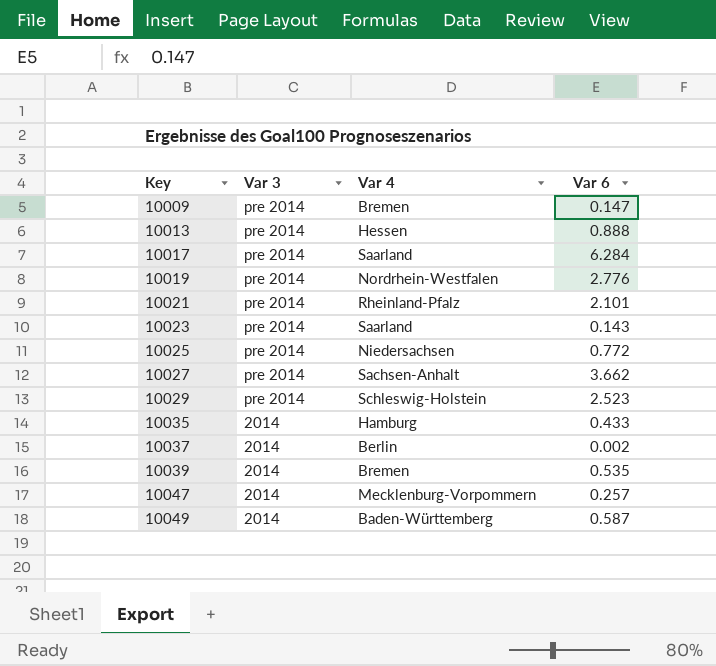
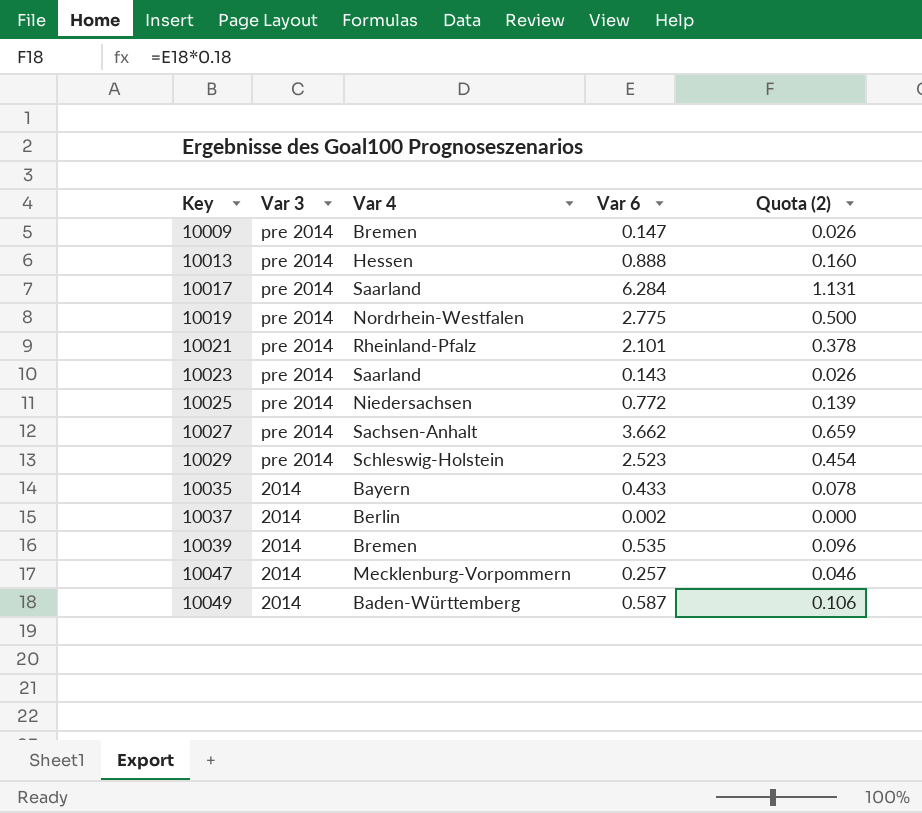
column Quota (2) | formula: none -> [Var 6] * 0.18
10019 | Var 6: 2.776 -> 2.775
10035 | Var 4: Hamburg -> Bayern

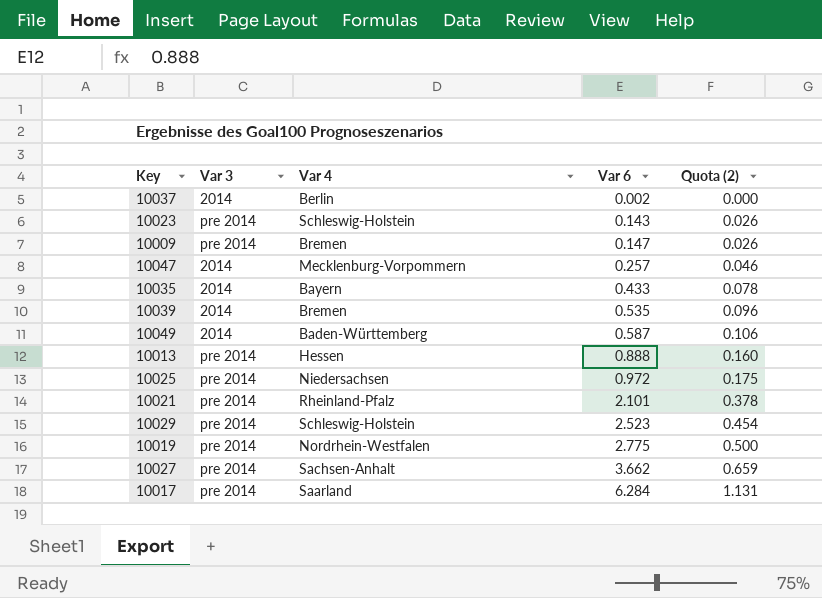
row order: Key ascending -> Var 6 ascending
10023 | Var 4: Saarland -> Schleswig-Holstein
10025 | Var 6: 0.772 -> 0.972
10025 | Quota (2): 0.139 -> 0.175

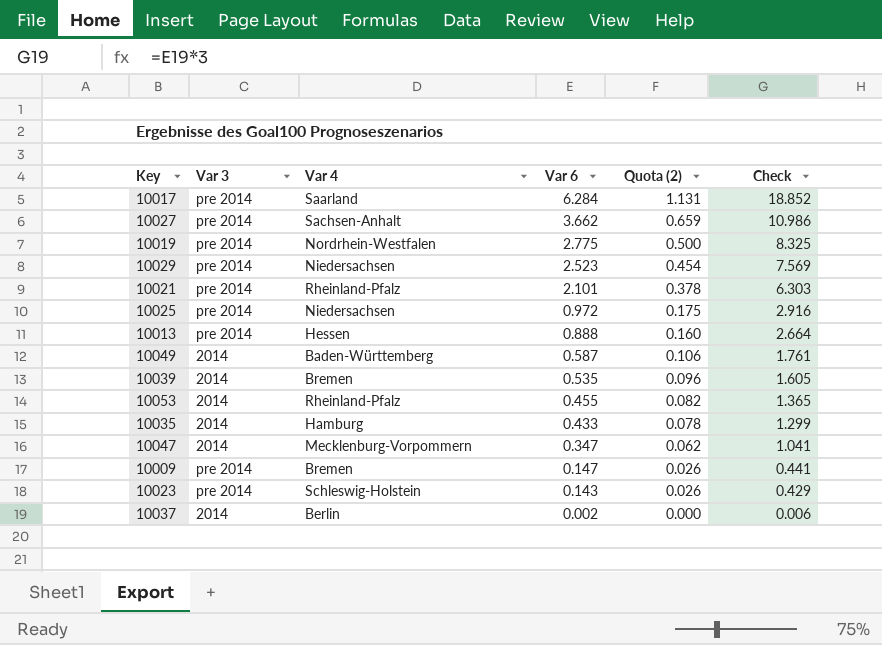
row order: Var 6 ascending -> Var 6 descending
column Check | formula: none -> [Var 6] * 3
10029 | Var 4: Schleswig-Holstein -> Niedersachsen
row 10053: none -> 2014 | Rheinland-Pfalz | 0.455 | 0.082 | 1.365
10035 | Var 4: Bayern -> Hamburg
10047 | Var 6: 0.257 -> 0.347
10047 | Quota (2): 0.046 -> 0.062

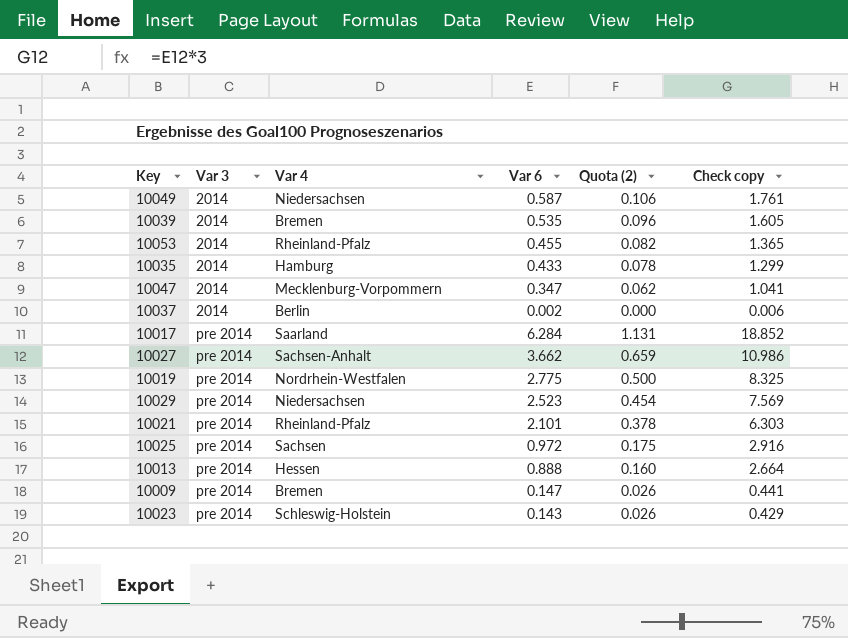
row order: Var 6 descending -> Var 3 ascending
column name: Check -> Check copy
10049 | Var 4: Baden-Württemberg -> Niedersachsen
10025 | Var 4: Niedersachsen -> Sachsen

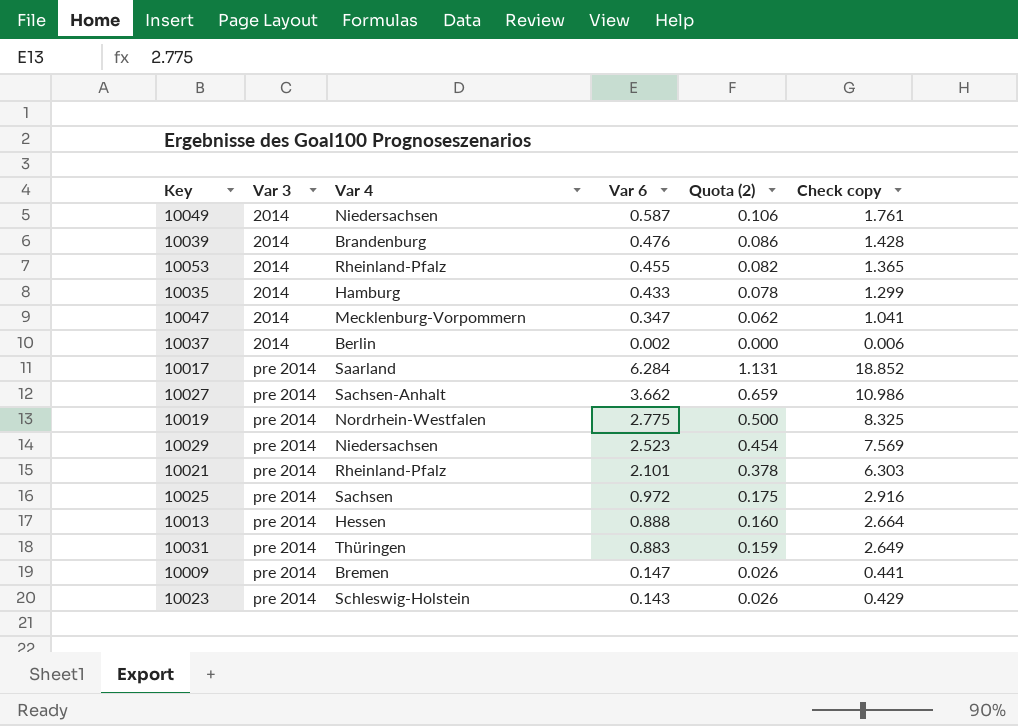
10039 | Var 4: Bremen -> Brandenburg
10039 | Var 6: 0.535 -> 0.476
10039 | Quota (2): 0.096 -> 0.086
10039 | Check copy: 1.605 -> 1.428
row 10031: none -> pre 2014 | Thüringen | 0.883 | 0.159 | 2.649

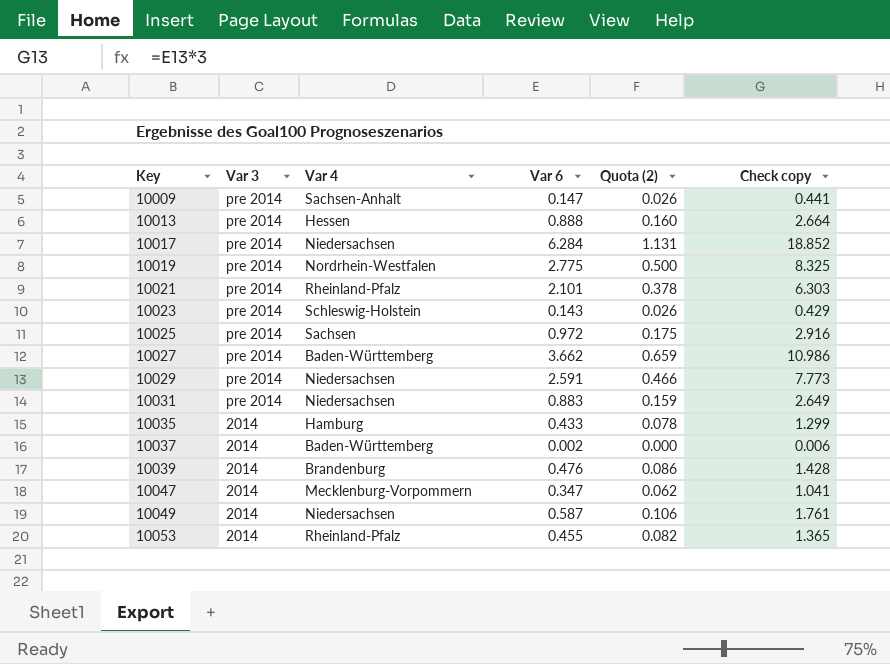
row order: Var 3 ascending -> Key ascending
10009 | Var 4: Bremen -> Sachsen-Anhalt
10017 | Var 4: Saarland -> Niedersachsen
10027 | Var 4: Sachsen-Anhalt -> Baden-Württemberg
10029 | Var 6: 2.523 -> 2.591
10029 | Quota (2): 0.454 -> 0.466
10029 | Check copy: 7.569 -> 7.773
10031 | Var 4: Thüringen -> Niedersachsen
10037 | Var 4: Berlin -> Baden-Württemberg

